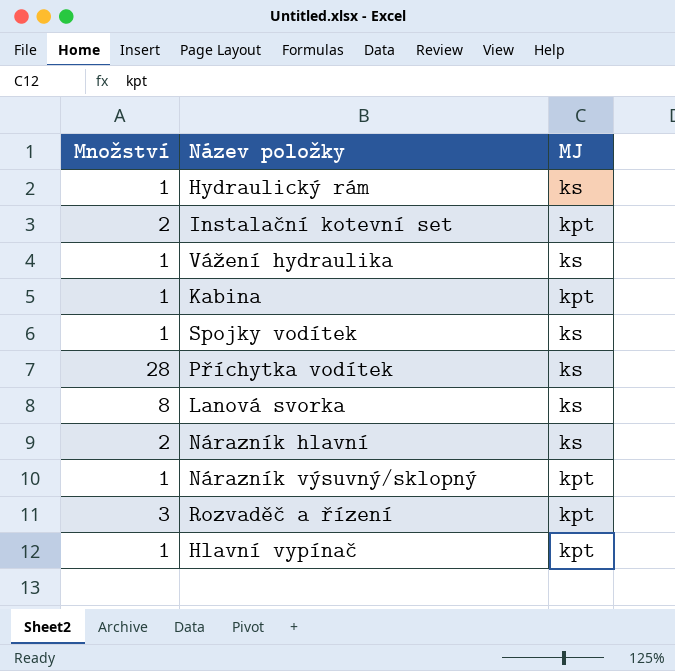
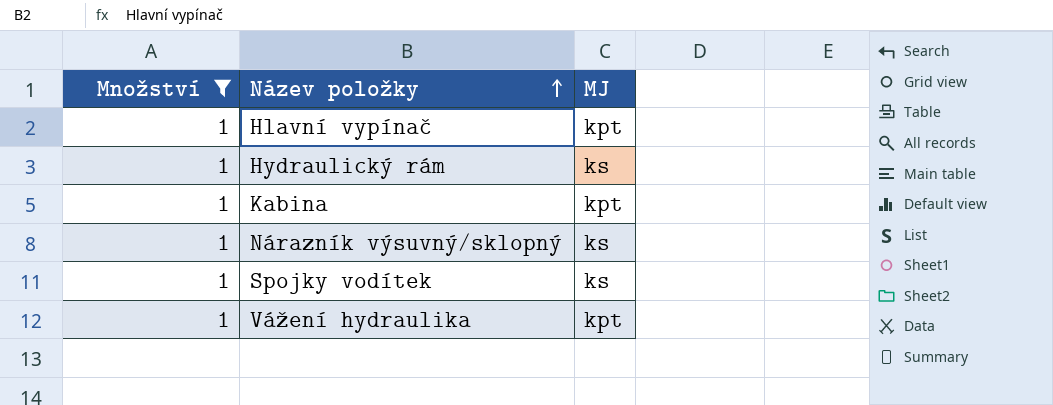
filter: none -> Množství = 1
row order: none -> Název položky ascending
Nárazník výsuvný/sklopný | MJ: kpt -> ks
Vážení hydraulika | MJ: ks -> kpt

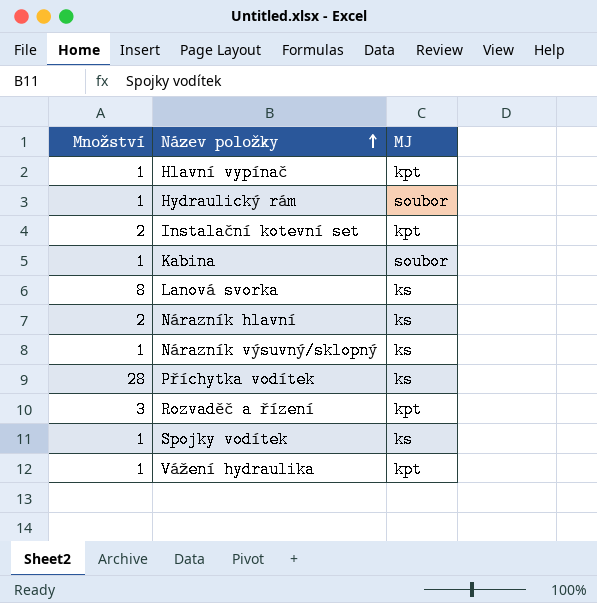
filter: Množství = 1 -> none
Hydraulický rám | MJ: ks -> soubor
Kabina | MJ: kpt -> soubor

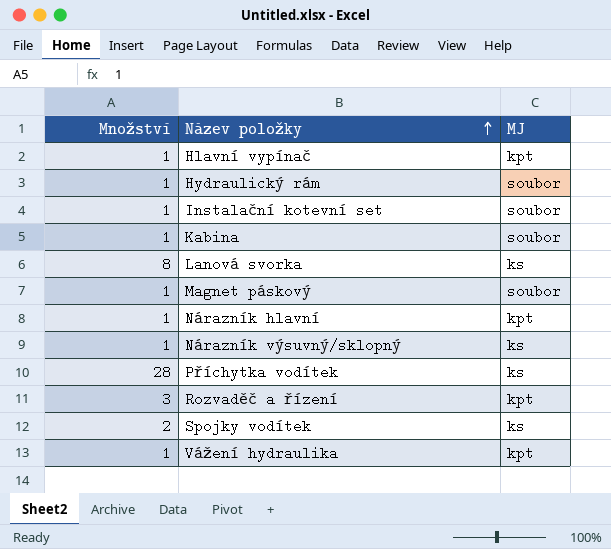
Instalační kotevní set | Množství: 2 -> 1
Instalační kotevní set | MJ: kpt -> soubor
row Magnet páskový: none -> 1 | soubor
Nárazník hlavní | Množství: 2 -> 1
Nárazník hlavní | MJ: ks -> kpt
Spojky vodítek | Množství: 1 -> 2

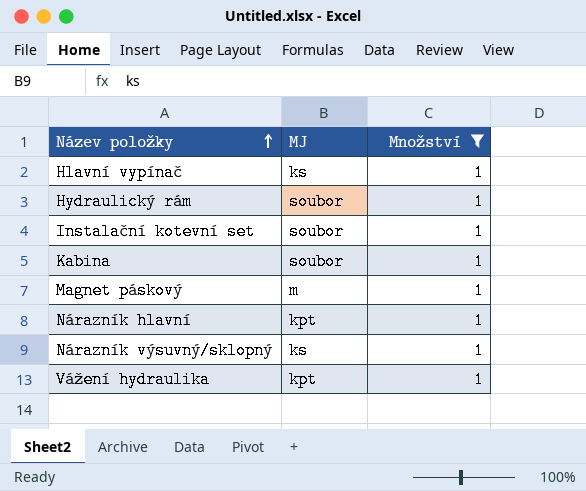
filter: none -> Množství = 1
column Množství | position: 1 -> 3
Hlavní vypínač | MJ: kpt -> ks
Magnet páskový | MJ: soubor -> m

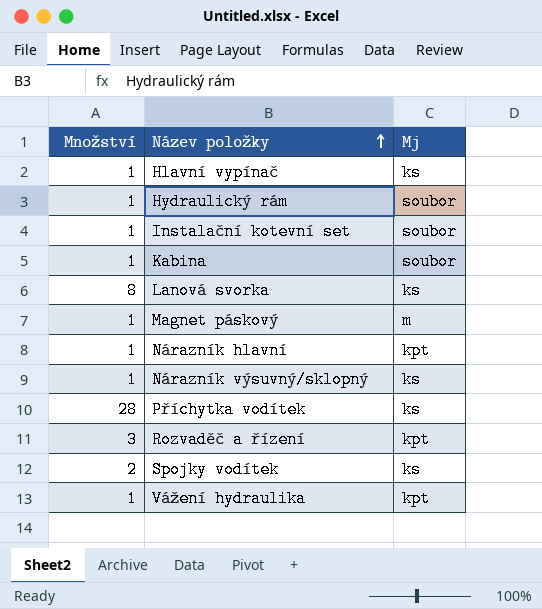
filter: Množství = 1 -> none
column Množství | position: 3 -> 1
column name: MJ -> Mj

